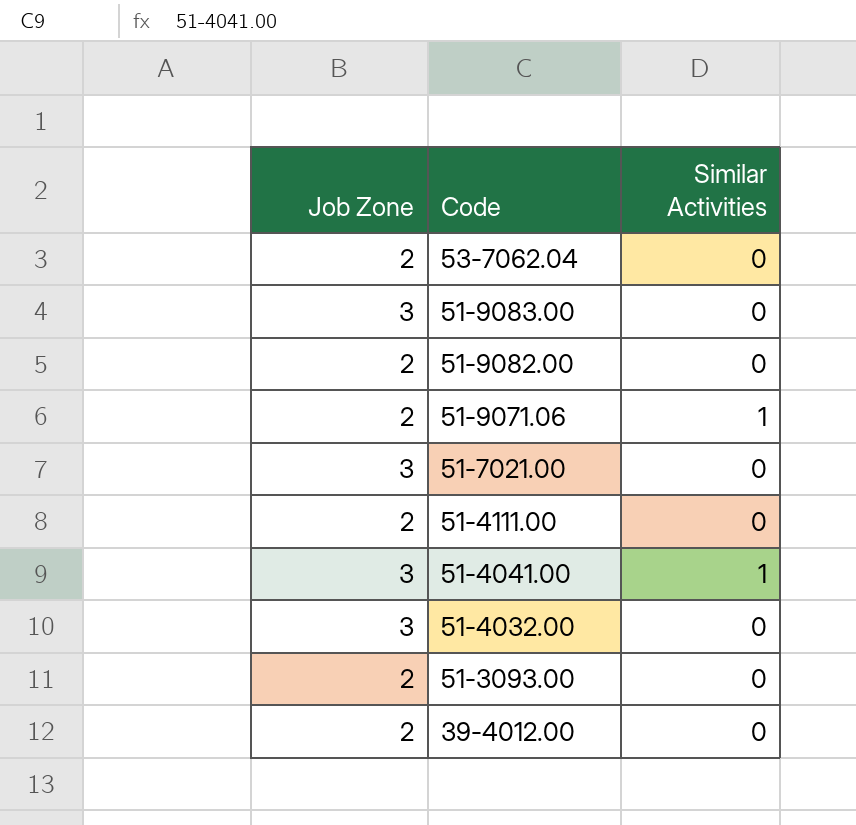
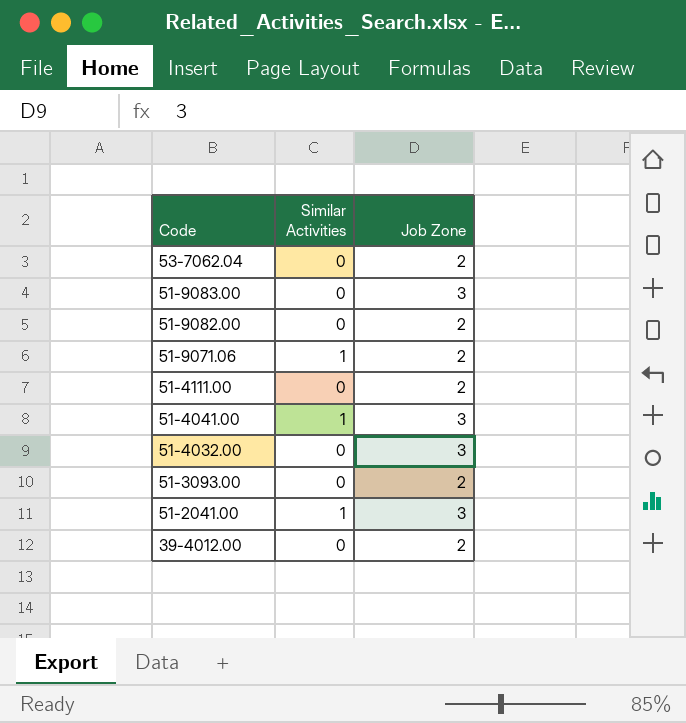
column Job Zone | position: 1 -> 3
row 51-7021.00: 3 | 0 -> none
row 51-2041.00: none -> 1 | 3

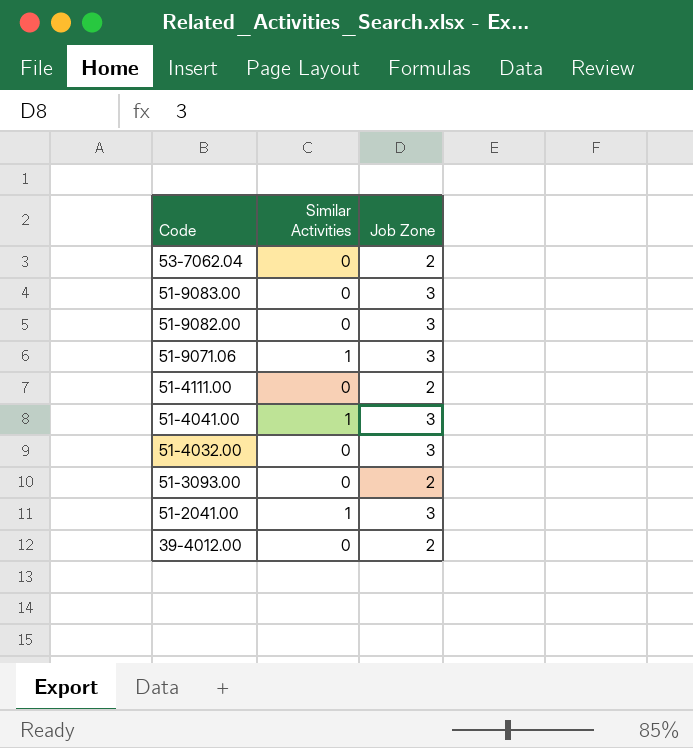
51-9082.00 | Job Zone: 2 -> 3
51-9071.06 | Job Zone: 2 -> 3

